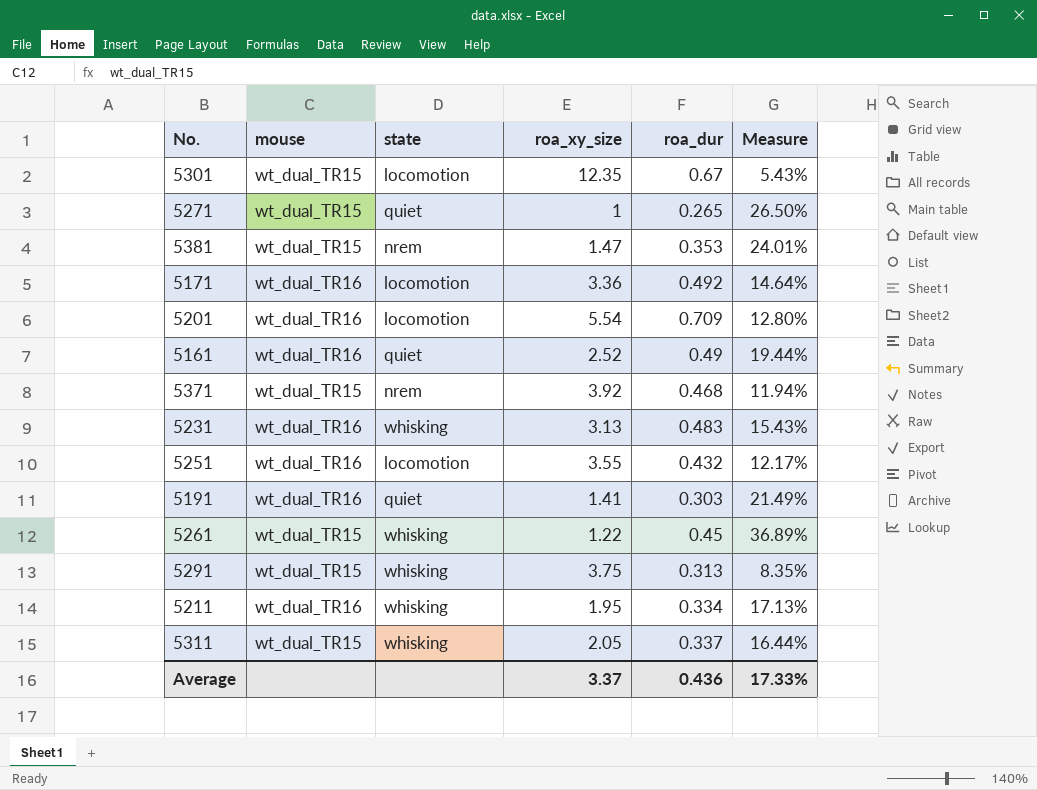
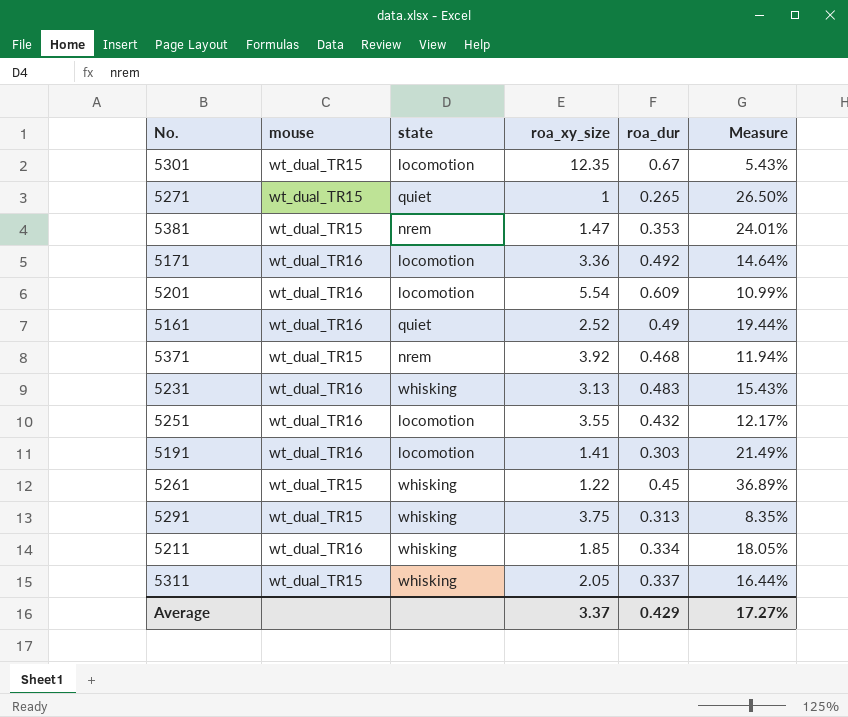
5201 | roa_dur: 0.709 -> 0.609
5201 | Measure: 12.80% -> 10.99%
5191 | state: quiet -> locomotion
5211 | roa_xy_size: 1.95 -> 1.85
5211 | Measure: 17.13% -> 18.05%
Average | roa_dur: 0.436 -> 0.429
Average | Measure: 17.33% -> 17.27%

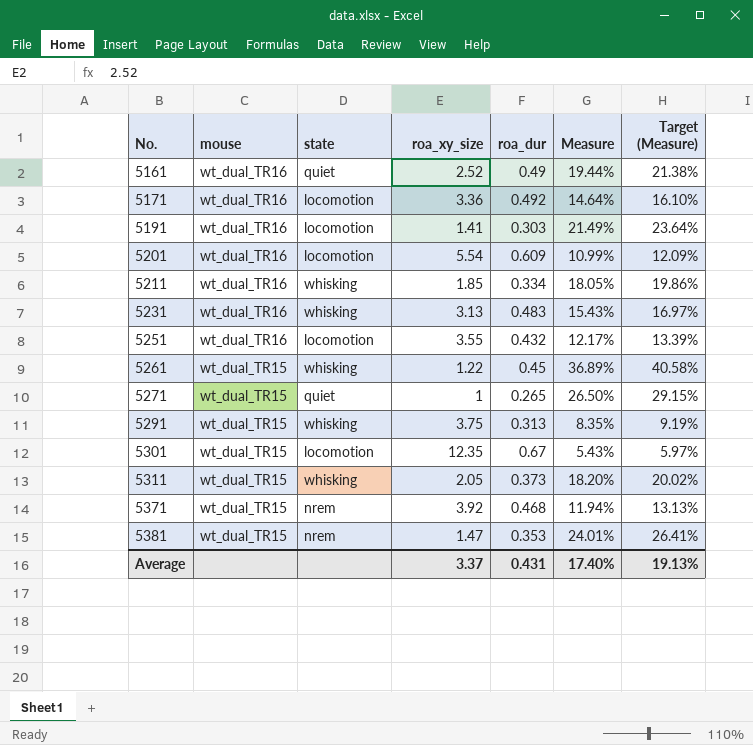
row order: none -> No. ascending
column Target (Measure) | formula: none -> [Measure] * 1.1
5311 | roa_dur: 0.337 -> 0.373
5311 | Measure: 16.44% -> 18.20%
Average | roa_dur: 0.429 -> 0.431
Average | Measure: 17.27% -> 17.40%

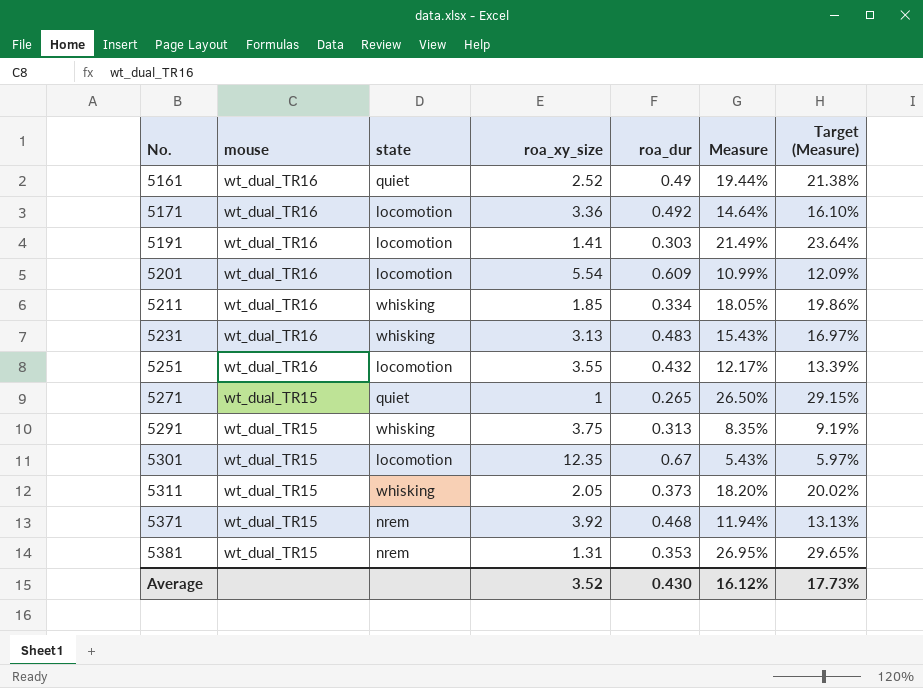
row 5261: wt_dual_TR15 | whisking | 1.22 | 0.45 | 36.89% | 40.58% -> none
5381 | roa_xy_size: 1.47 -> 1.31
5381 | Measure: 24.01% -> 26.95%
5381 | Target (Measure): 26.41% -> 29.65%
Average | roa_xy_size: 3.37 -> 3.52
Average | roa_dur: 0.431 -> 0.430
Average | Measure: 17.40% -> 16.12%
Average | Target (Measure): 19.13% -> 17.73%

